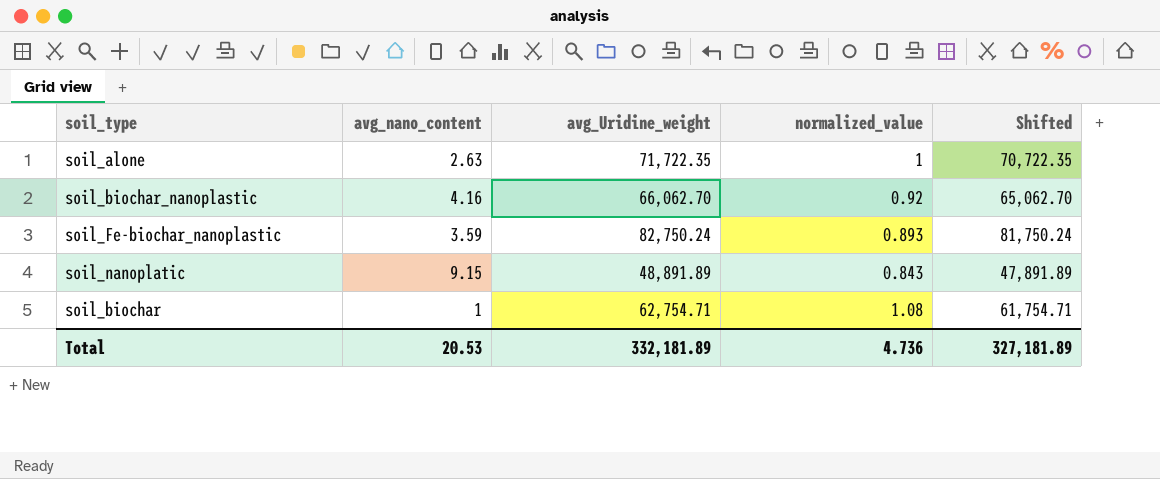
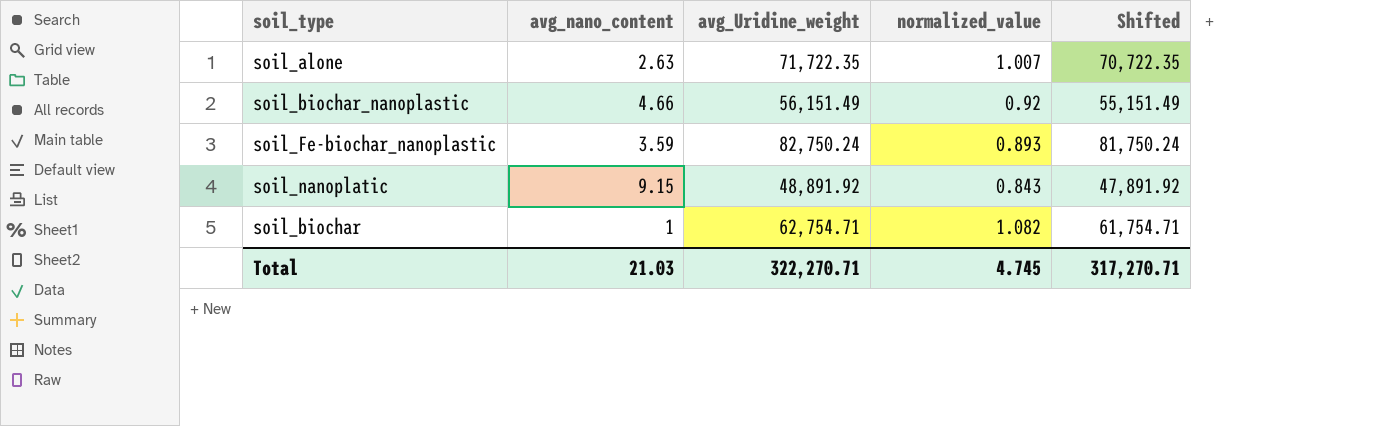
soil_alone | normalized_value: 1 -> 1.007
soil_biochar_nanoplastic | avg_nano_content: 4.16 -> 4.66
soil_biochar_nanoplastic | avg_Uridine_weight: 66,062.70 -> 56,151.49
soil_biochar_nanoplastic | Shifted: 65,062.70 -> 55,151.49
soil_nanoplatic | avg_Uridine_weight: 48,891.89 -> 48,891.92
soil_nanoplatic | Shifted: 47,891.89 -> 47,891.92
soil_biochar | normalized_value: 1.08 -> 1.082
Total | avg_nano_content: 20.53 -> 21.03
Total | avg_Uridine_weight: 332,181.89 -> 322,270.71
Total | normalized_value: 4.736 -> 4.745
Total | Shifted: 327,181.89 -> 317,270.71

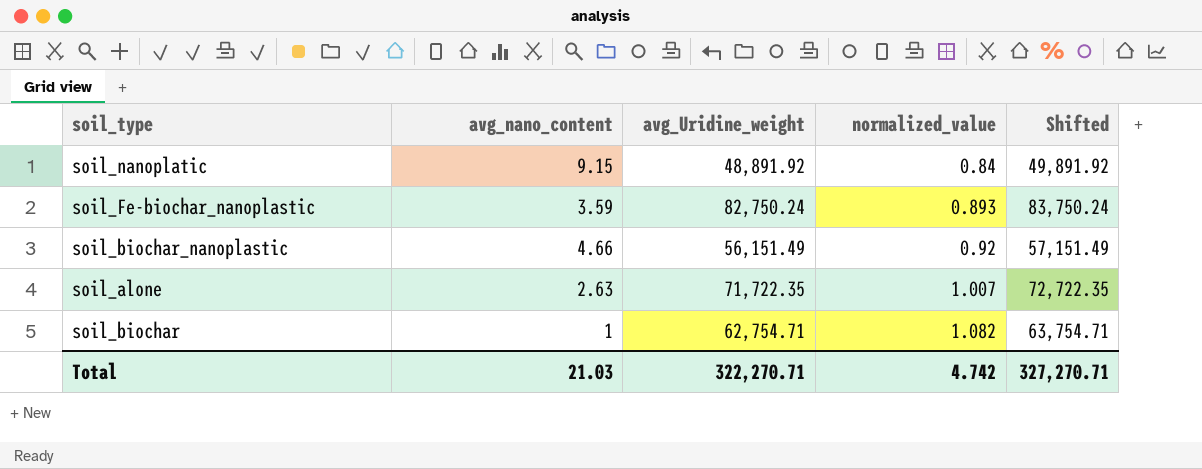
row order: none -> normalized_value ascending
column Shifted | formula: [avg_Uridine_weight] - 1000 -> [avg_Uridine_weight] + 1000
soil_nanoplatic | normalized_value: 0.843 -> 0.84
Total | normalized_value: 4.745 -> 4.742
Total | Shifted: 317,270.71 -> 327,270.71

